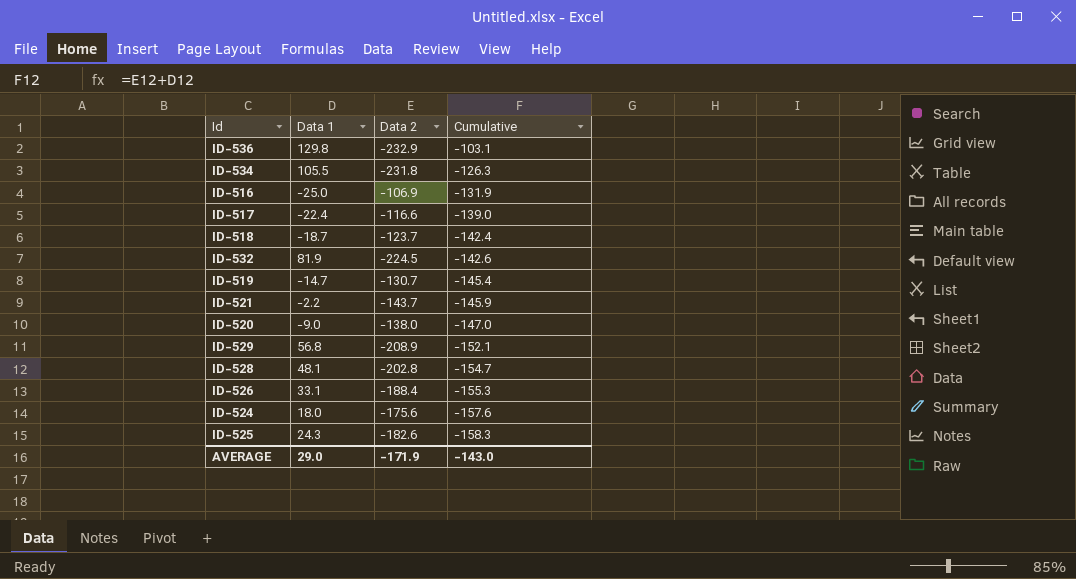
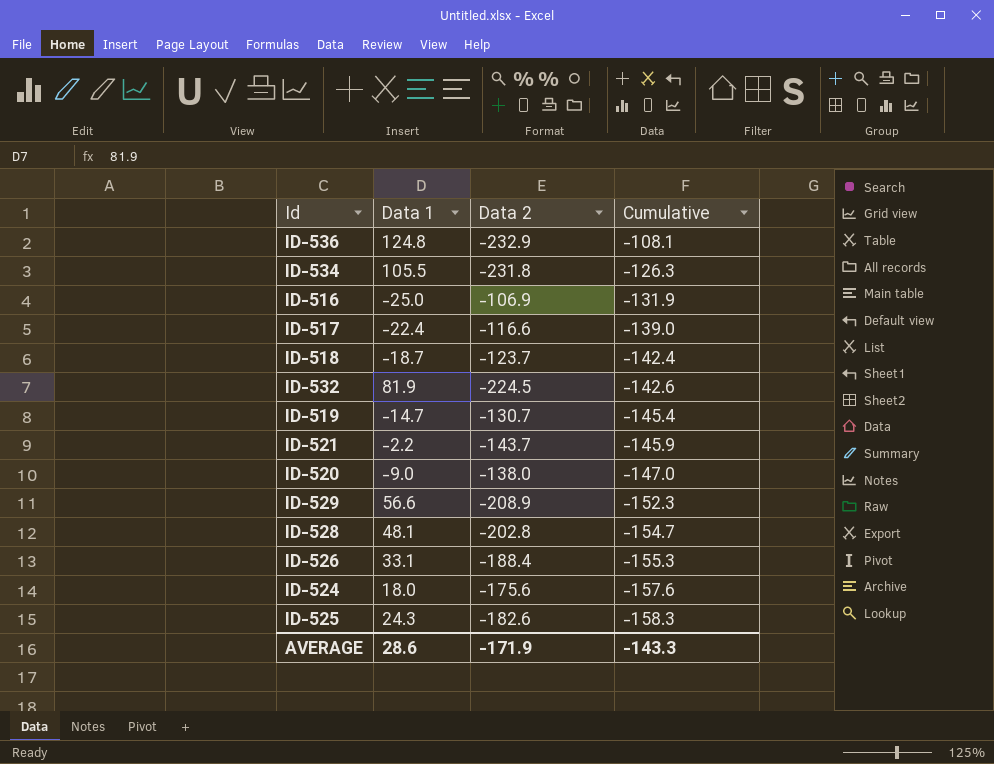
ID-536 | Data 1: 129.8 -> 124.8
ID-536 | Cumulative: -103.1 -> -108.1
ID-529 | Data 1: 56.8 -> 56.6
ID-529 | Cumulative: -152.1 -> -152.3
AVERAGE | Data 1: 29.0 -> 28.6
AVERAGE | Cumulative: -143.0 -> -143.3

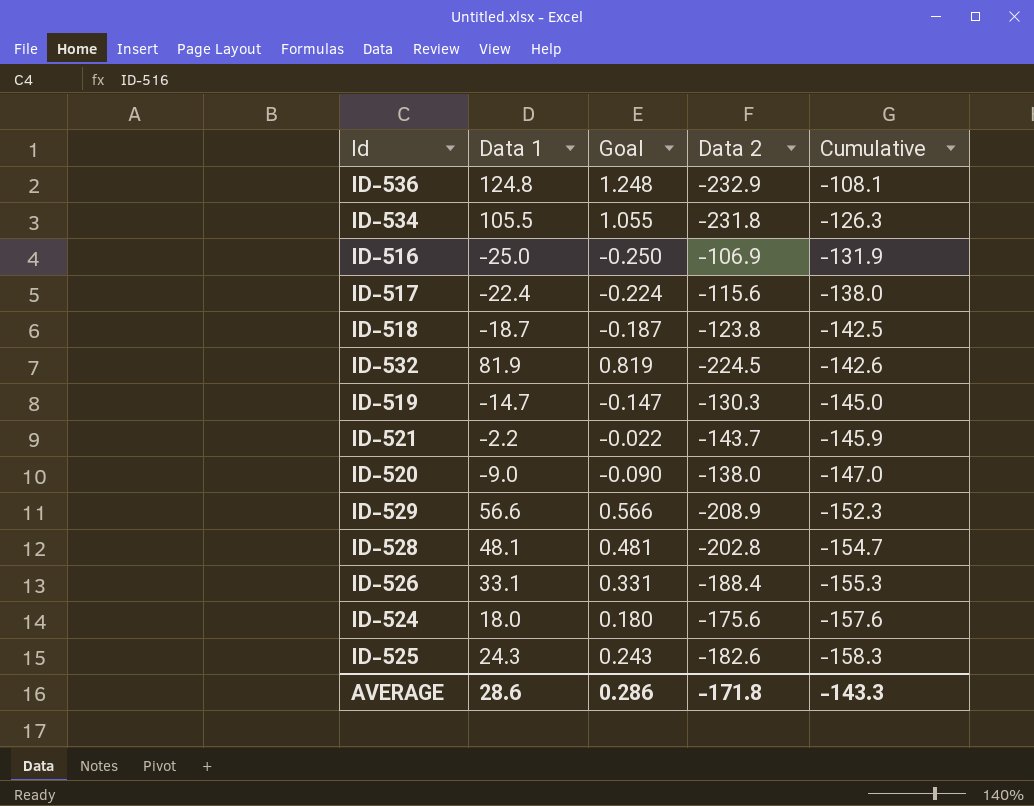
column Goal | formula: none -> [Data 1] * 0.01
ID-517 | Data 2: -116.6 -> -115.6
ID-517 | Cumulative: -139.0 -> -138.0
ID-518 | Data 2: -123.7 -> -123.8
ID-518 | Cumulative: -142.4 -> -142.5
ID-519 | Data 2: -130.7 -> -130.3
ID-519 | Cumulative: -145.4 -> -145.0
AVERAGE | Data 2: -171.9 -> -171.8

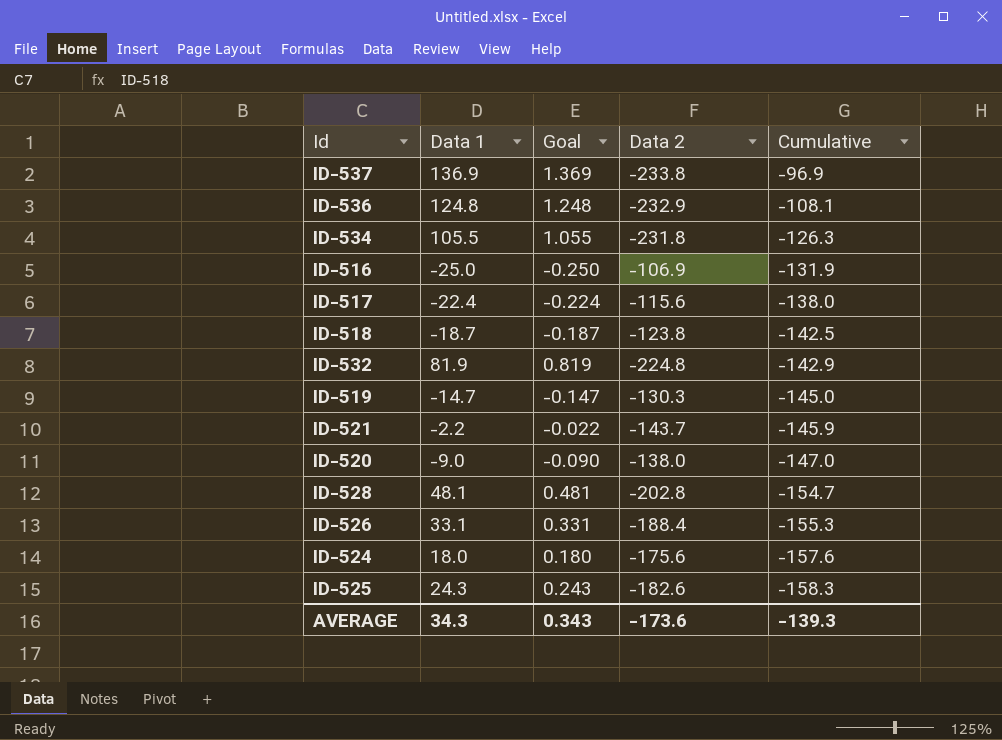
row ID-529: 56.6 | 0.566 | -208.9 | -152.3 -> none
row ID-537: none -> 136.9 | 1.369 | -233.8 | -96.9
ID-532 | Data 2: -224.5 -> -224.8
ID-532 | Cumulative: -142.6 -> -142.9
AVERAGE | Data 1: 28.6 -> 34.3
AVERAGE | Goal: 0.286 -> 0.343
AVERAGE | Data 2: -171.8 -> -173.6
AVERAGE | Cumulative: -143.3 -> -139.3

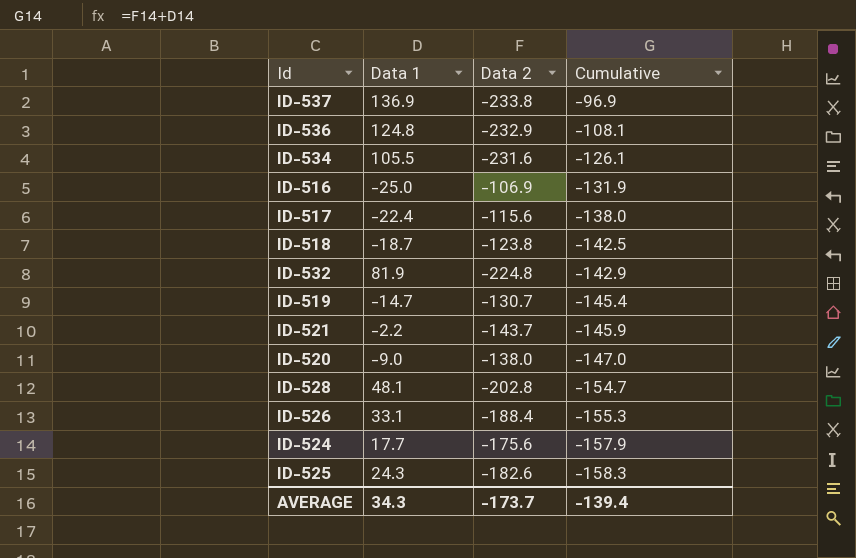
column Goal | formula: [Data 1] * 0.01 -> none
ID-534 | Data 2: -231.8 -> -231.6
ID-534 | Cumulative: -126.3 -> -126.1
ID-519 | Data 2: -130.3 -> -130.7
ID-519 | Cumulative: -145.0 -> -145.4
ID-524 | Data 1: 18.0 -> 17.7
ID-524 | Cumulative: -157.6 -> -157.9
AVERAGE | Data 2: -173.6 -> -173.7
AVERAGE | Cumulative: -139.3 -> -139.4

